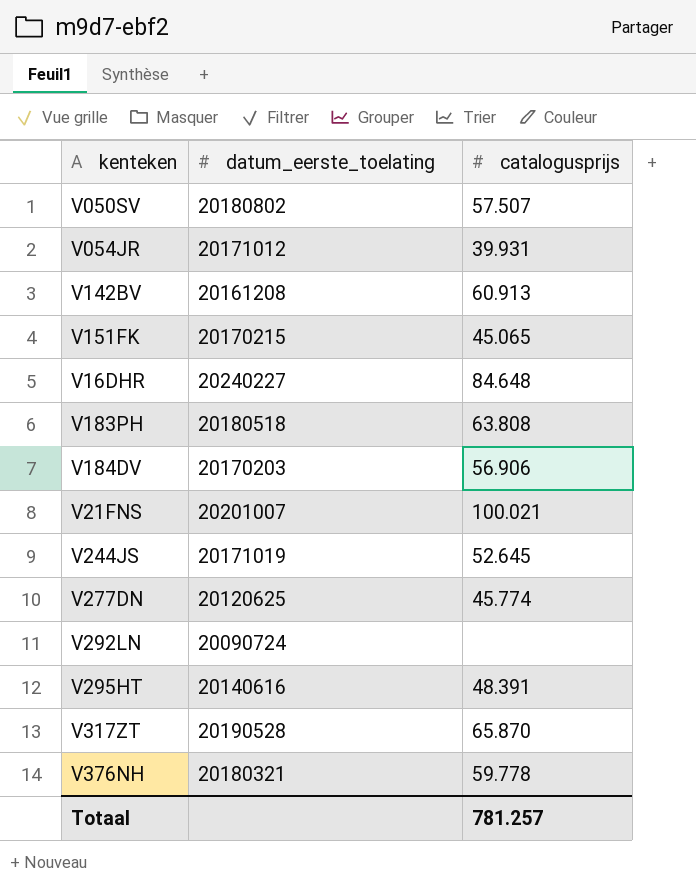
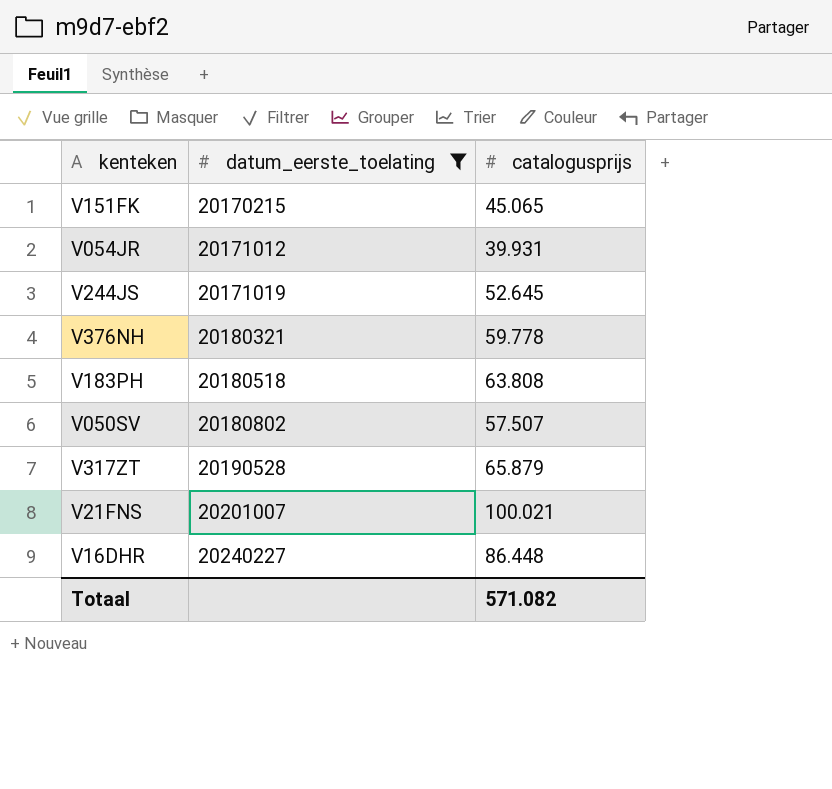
filter: none -> datum_eerste_toelating >= 20170215
row order: none -> datum_eerste_toelating ascending
V317ZT | catalogusprijs: 65.870 -> 65.879
V16DHR | catalogusprijs: 84.648 -> 86.448
Totaal | catalogusprijs: 781.257 -> 571.082

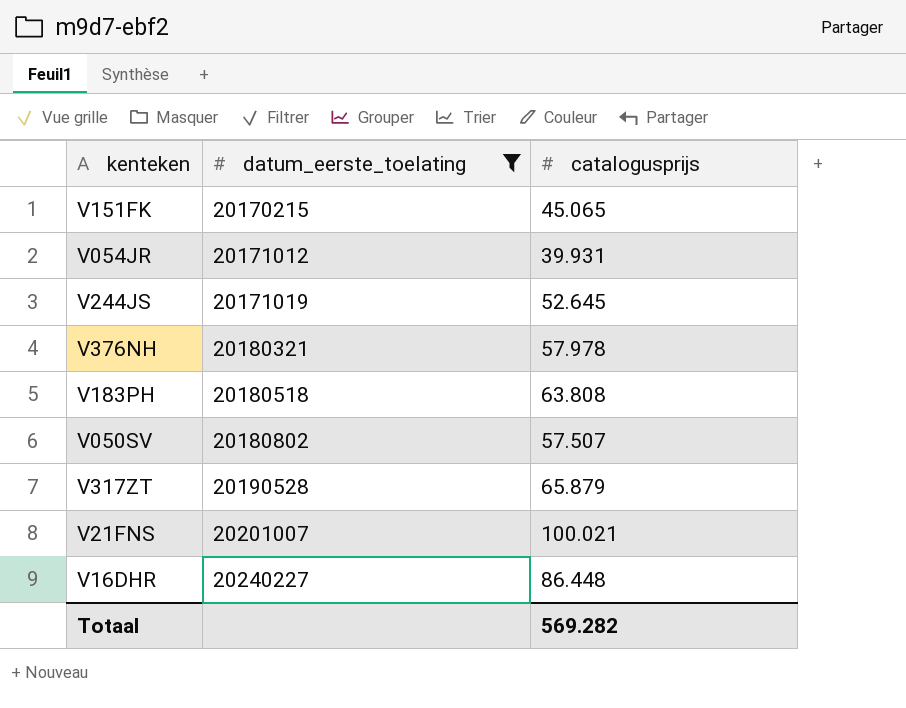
V376NH | catalogusprijs: 59.778 -> 57.978
Totaal | catalogusprijs: 571.082 -> 569.282

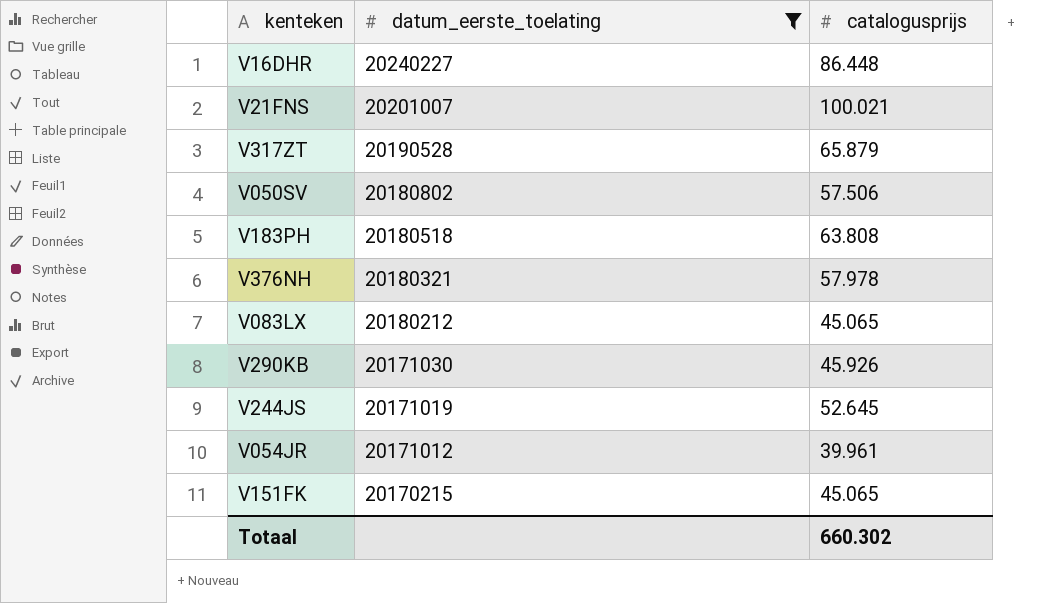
row order: datum_eerste_toelating ascending -> datum_eerste_toelating descending
V050SV | catalogusprijs: 57.507 -> 57.506
row V083LX: none -> 20180212 | 45.065
row V290KB: none -> 20171030 | 45.926
V054JR | catalogusprijs: 39.931 -> 39.961
Totaal | catalogusprijs: 569.282 -> 660.302

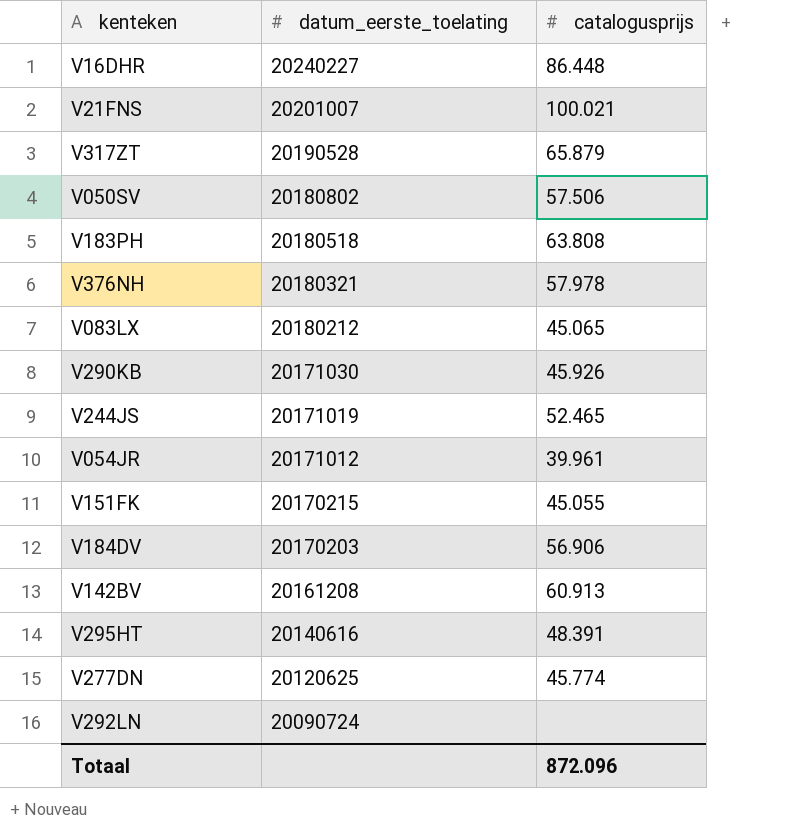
filter: datum_eerste_toelating >= 20170215 -> none
V244JS | catalogusprijs: 52.645 -> 52.465
V151FK | catalogusprijs: 45.065 -> 45.055
Totaal | catalogusprijs: 660.302 -> 872.096

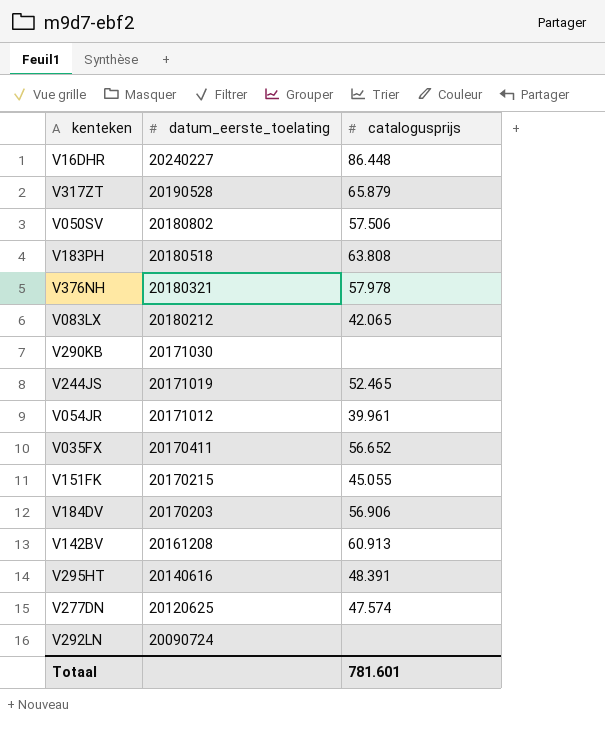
row V21FNS: 20201007 | 100.021 -> none
V083LX | catalogusprijs: 45.065 -> 42.065
V290KB | catalogusprijs: 45.926 -> none
row V035FX: none -> 20170411 | 56.652
V277DN | catalogusprijs: 45.774 -> 47.574
Totaal | catalogusprijs: 872.096 -> 781.601

